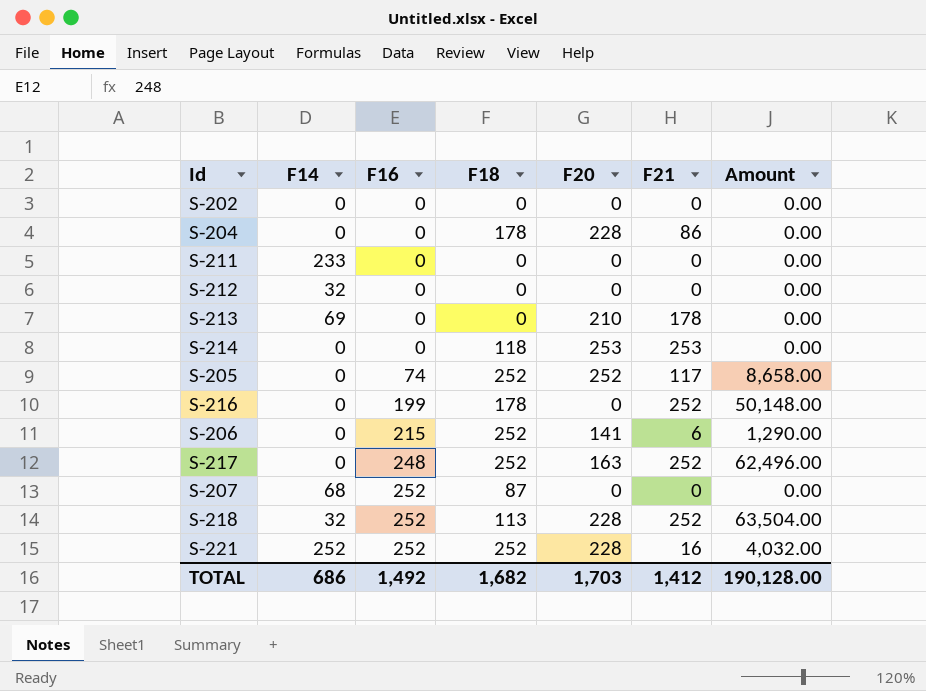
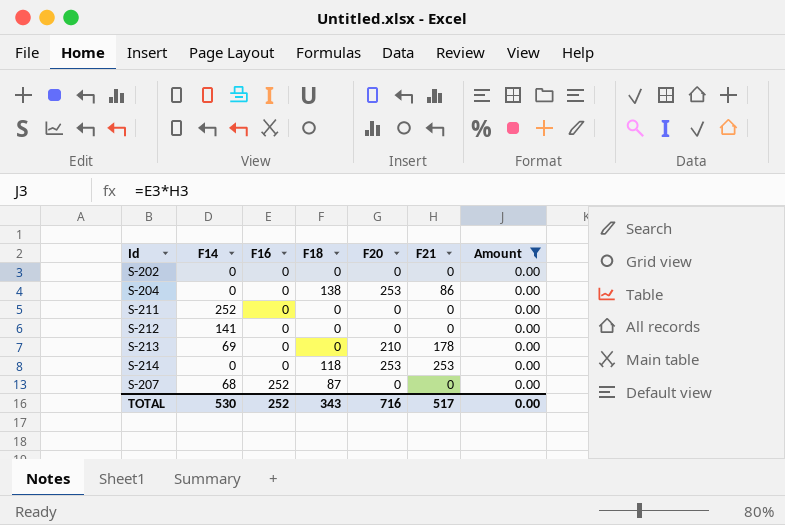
filter: none -> Amount = 0.00
S-204 | F18: 178 -> 138
S-204 | F20: 228 -> 253
S-211 | F14: 233 -> 252
S-212 | F14: 32 -> 141
TOTAL | F14: 686 -> 530
TOTAL | F16: 1,492 -> 252
TOTAL | F18: 1,682 -> 343
TOTAL | F20: 1,703 -> 716
TOTAL | F21: 1,412 -> 517
TOTAL | Amount: 190,128.00 -> 0.00

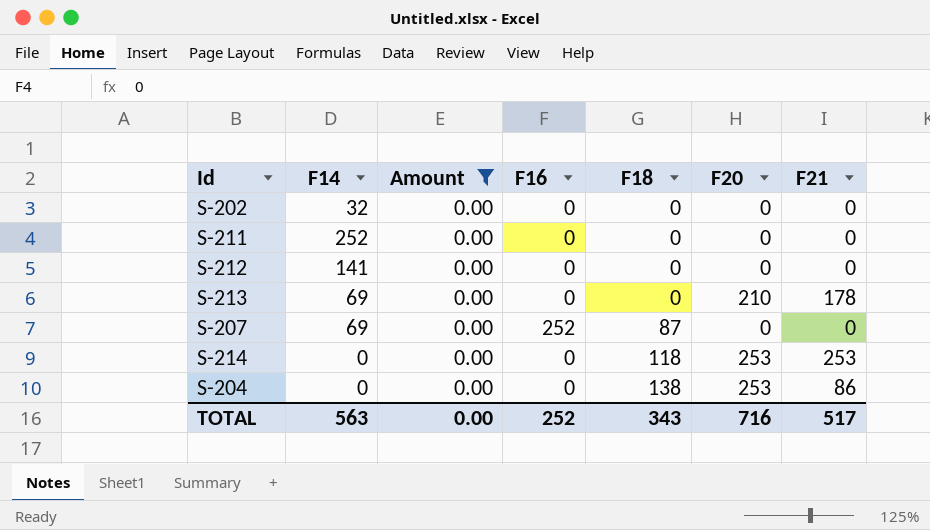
row order: F16 ascending -> F18 ascending
column Amount | position: 7 -> 3
S-202 | F14: 0 -> 32
S-207 | F14: 68 -> 69
TOTAL | F14: 530 -> 563

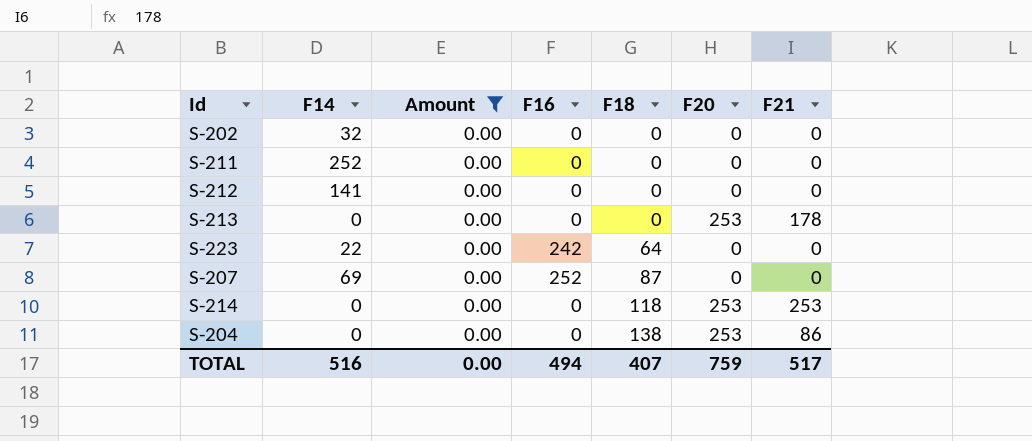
S-213 | F14: 69 -> 0
S-213 | F20: 210 -> 253
row S-223: none -> 22 | 0.00 | 242 | 64 | 0 | 0
TOTAL | F14: 563 -> 516
TOTAL | F16: 252 -> 494
TOTAL | F18: 343 -> 407
TOTAL | F20: 716 -> 759

